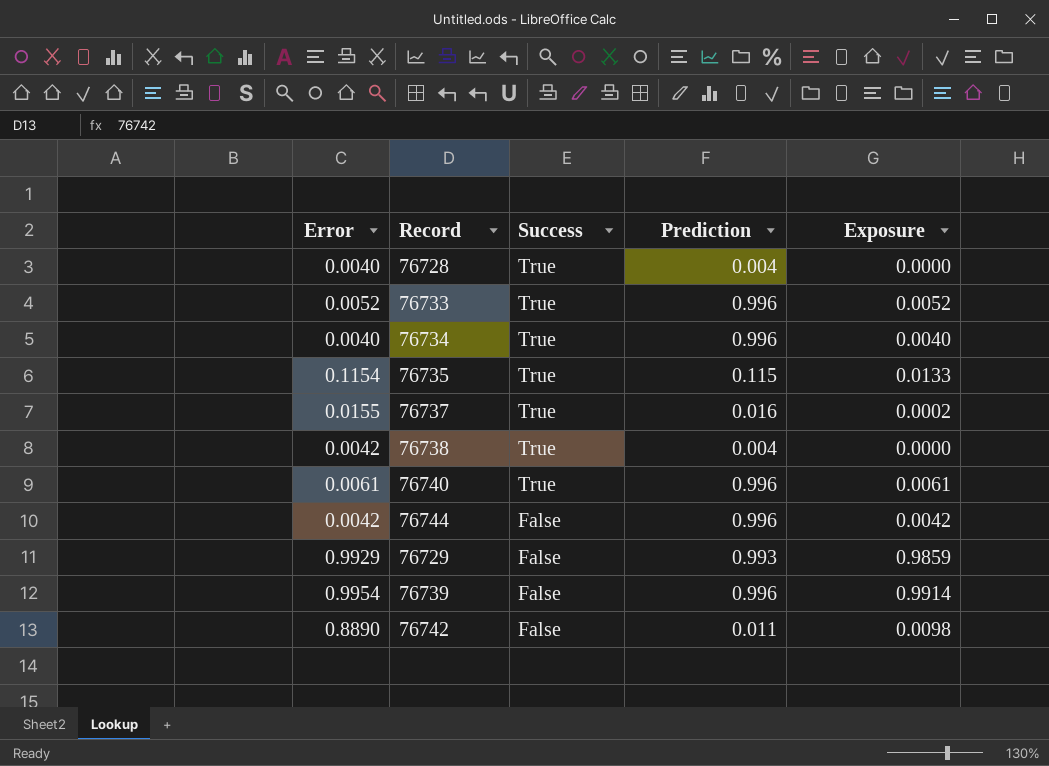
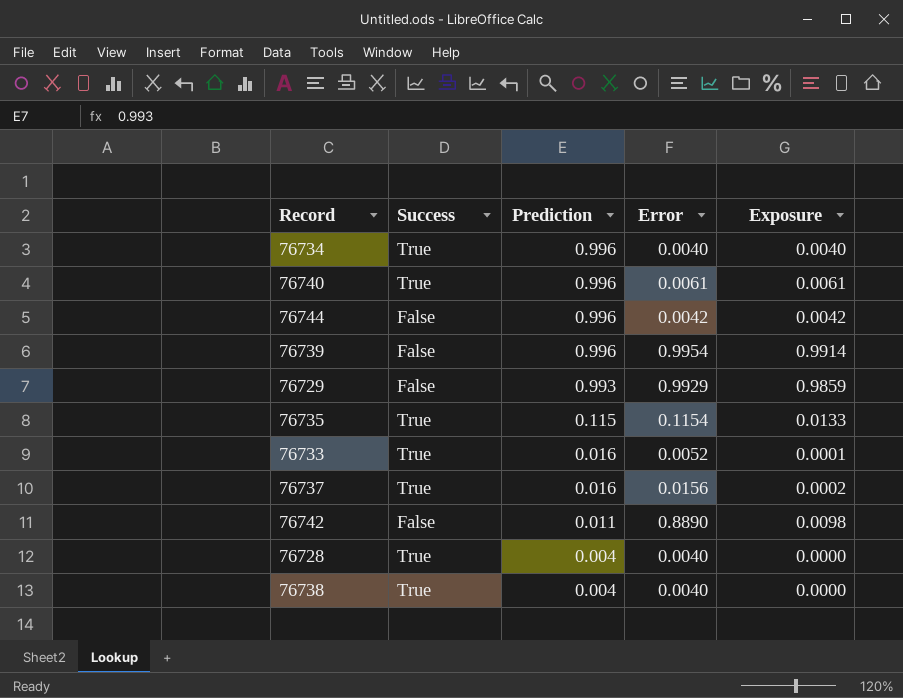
row order: Success descending -> Prediction descending
column Error | position: 1 -> 4
76733 | Prediction: 0.996 -> 0.016
76733 | Exposure: 0.0052 -> 0.0001
76737 | Error: 0.0155 -> 0.0156
76738 | Error: 0.0042 -> 0.0040

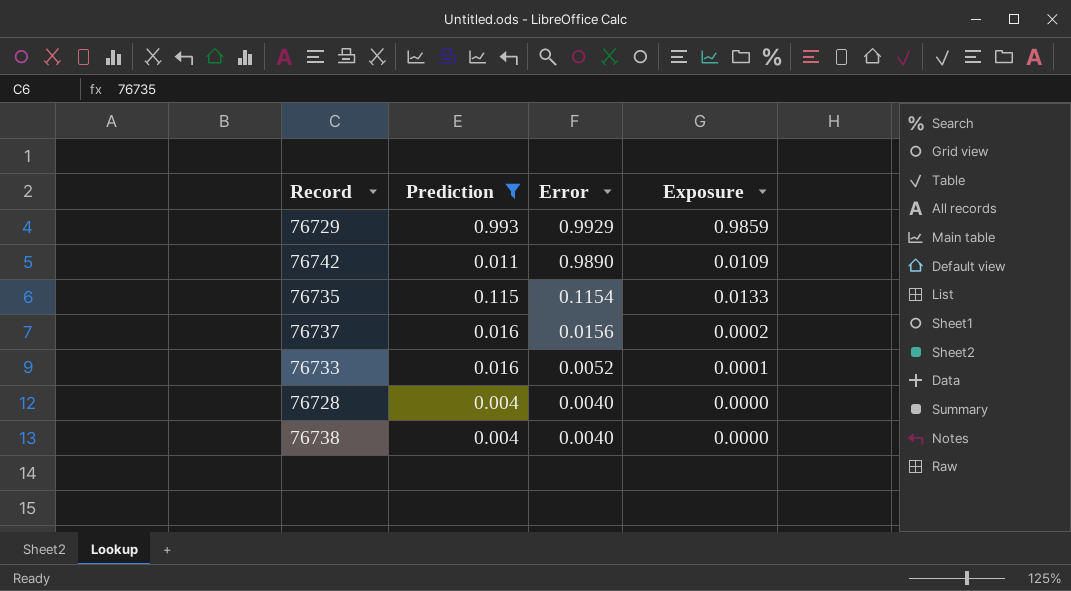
filter: none -> Prediction != 0.996
row order: Prediction descending -> Error descending
column Success | position: 2 -> none
76742 | Error: 0.8890 -> 0.9890
76742 | Exposure: 0.0098 -> 0.0109

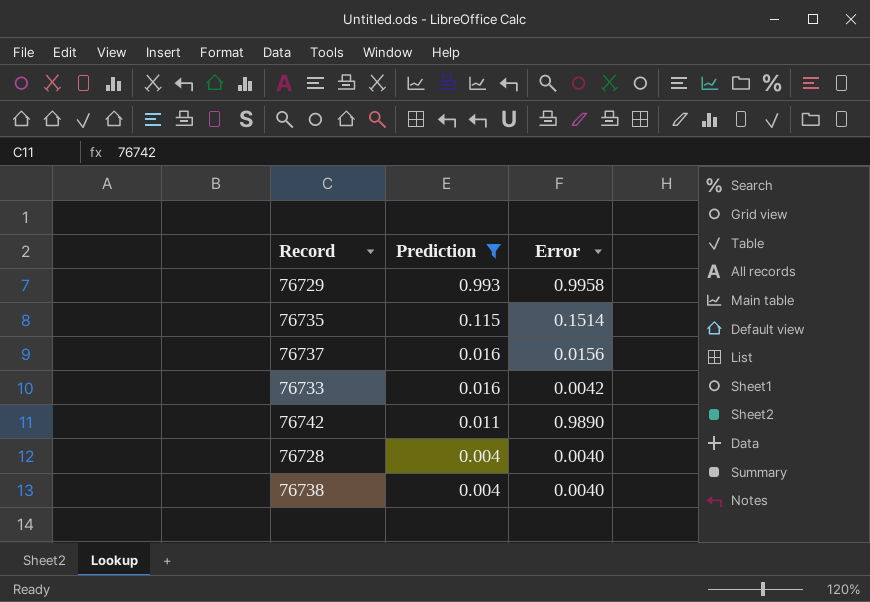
row order: Error descending -> Prediction descending
column Exposure | formula: [Prediction] * [Error] -> none
76729 | Error: 0.9929 -> 0.9958
76735 | Error: 0.1154 -> 0.1514
76733 | Error: 0.0052 -> 0.0042

